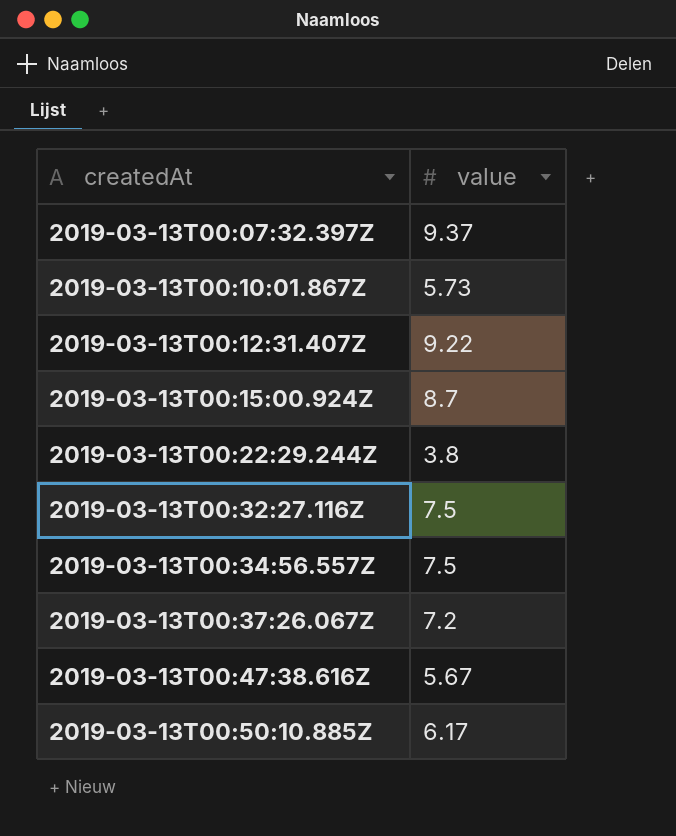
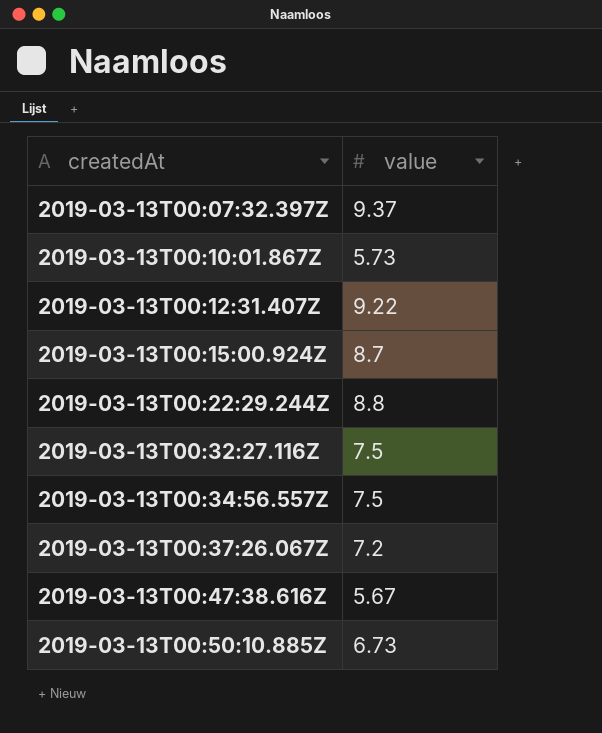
2019-03-13T00:22:29.244Z | value: 3.8 -> 8.8
2019-03-13T00:50:10.885Z | value: 6.17 -> 6.73

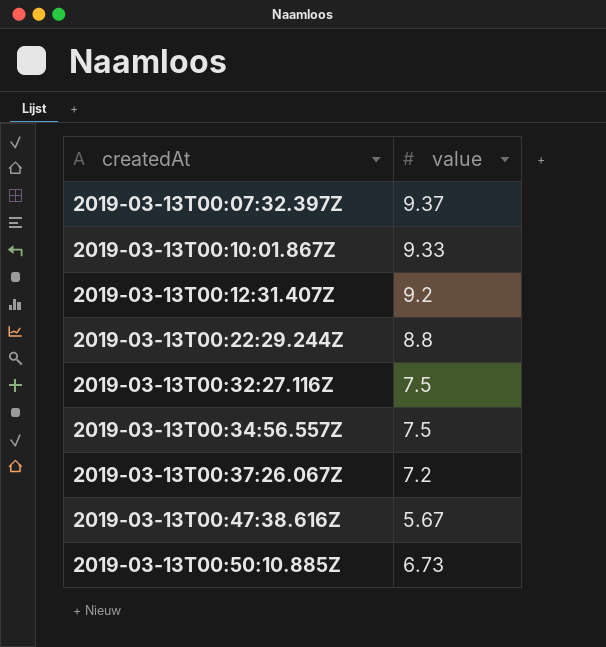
row 2019-03-13T00:15:00.924Z: 8.7 -> none
2019-03-13T00:10:01.867Z | value: 5.73 -> 9.33
2019-03-13T00:12:31.407Z | value: 9.22 -> 9.2

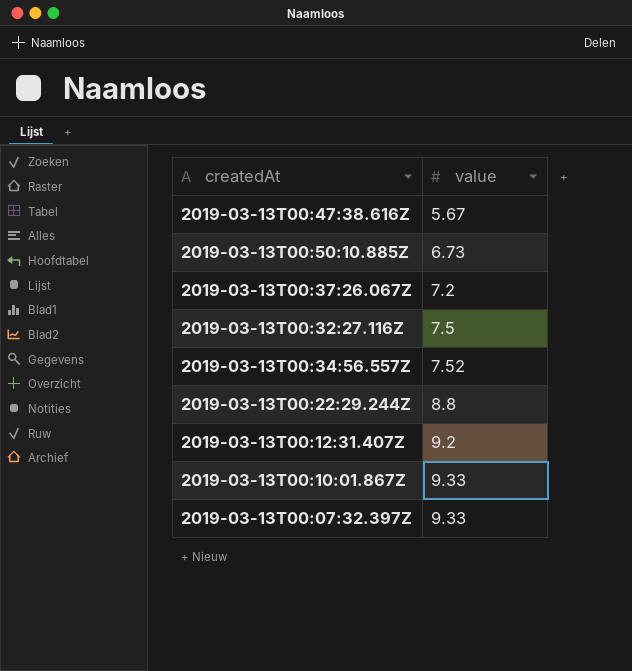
row order: createdAt ascending -> value ascending
2019-03-13T00:34:56.557Z | value: 7.5 -> 7.52
2019-03-13T00:07:32.397Z | value: 9.37 -> 9.33

